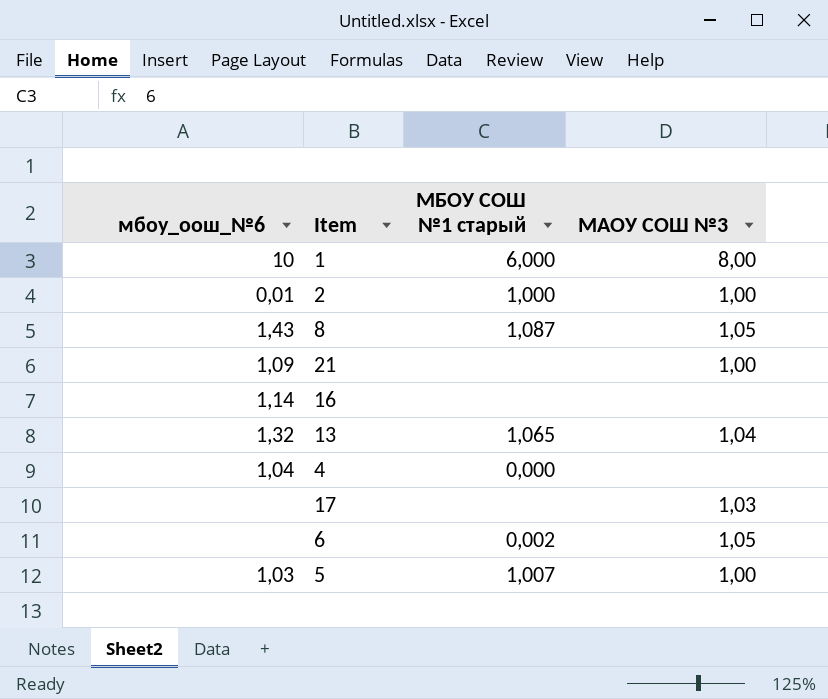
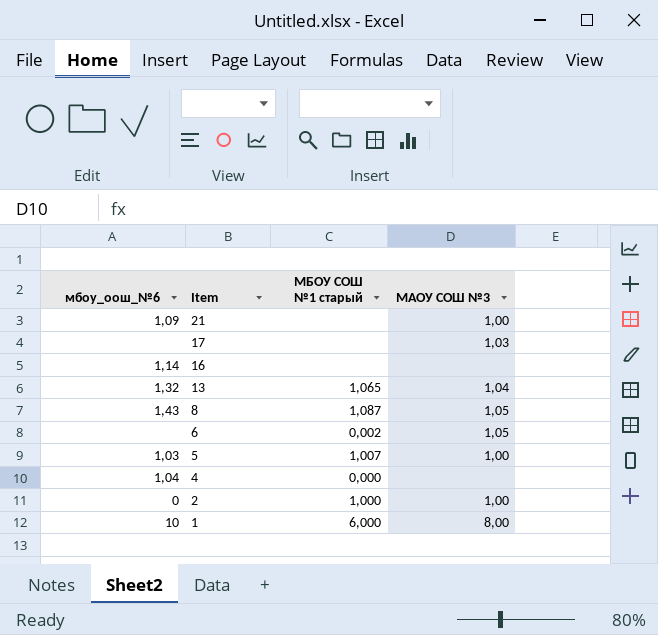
row order: none -> Item descending
2 | мбоу_оош_№6: 0,01 -> 0

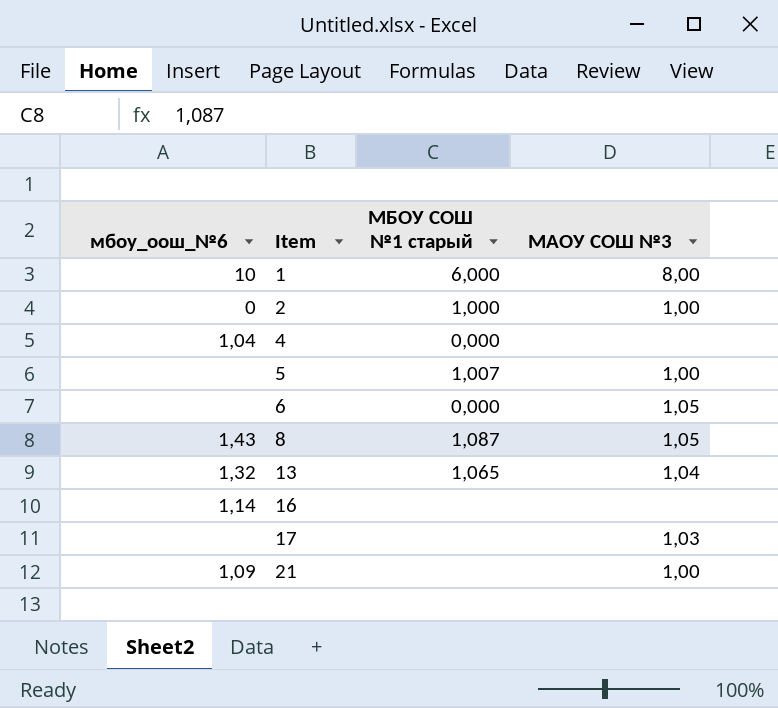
row order: Item descending -> Item ascending
5 | мбоу_оош_№6: 1,03 -> none
6 | МБОУ СОШ №1 старый: 0,002 -> 0,000

